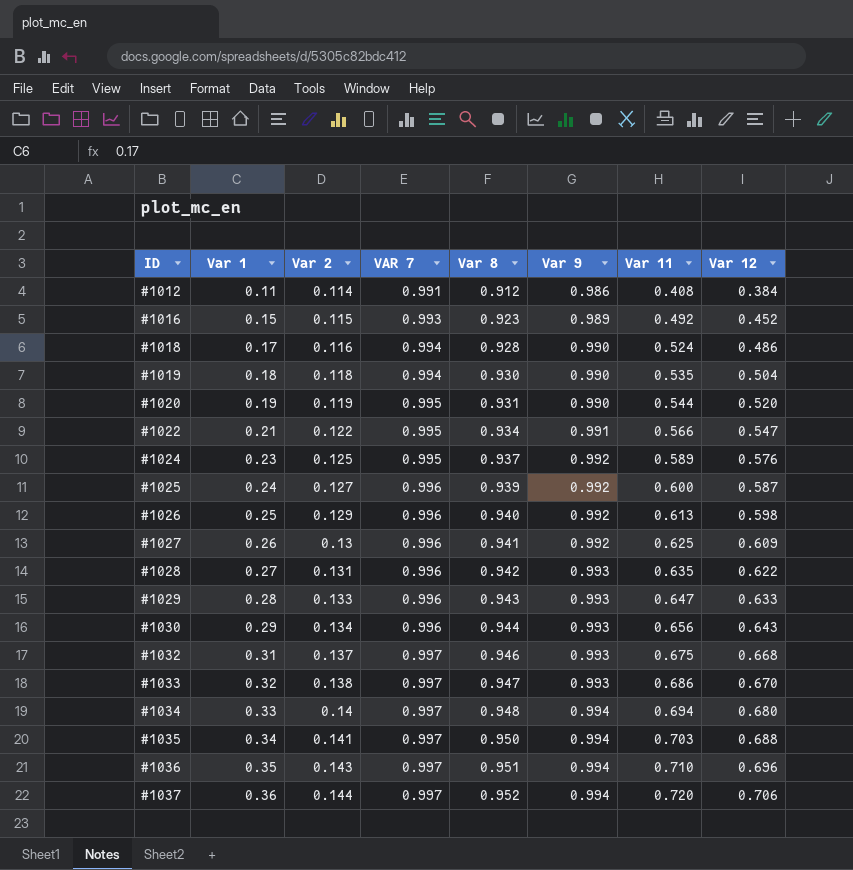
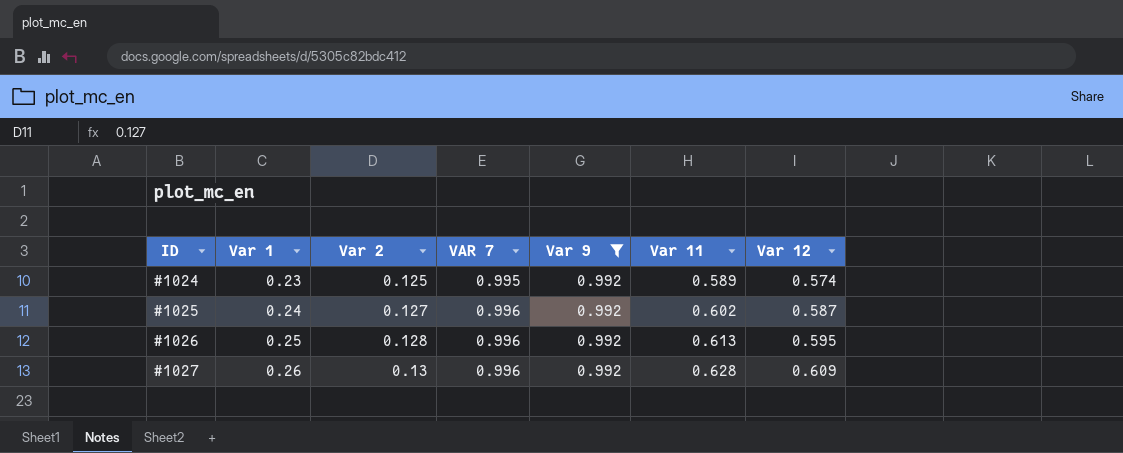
filter: none -> Var 9 = 0.992
column Var 8 | position: 5 -> none
#1024 | Var 12: 0.576 -> 0.574
#1025 | Var 11: 0.600 -> 0.602
#1026 | Var 2: 0.129 -> 0.128
#1026 | Var 12: 0.598 -> 0.595
#1027 | Var 11: 0.625 -> 0.628

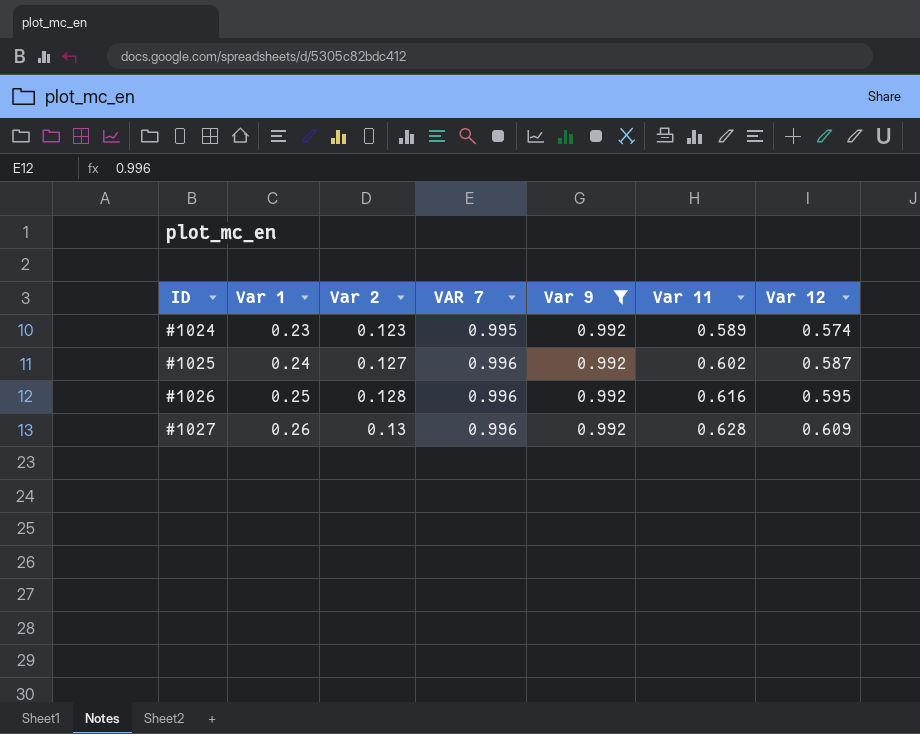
#1024 | Var 2: 0.125 -> 0.123
#1026 | Var 11: 0.613 -> 0.616

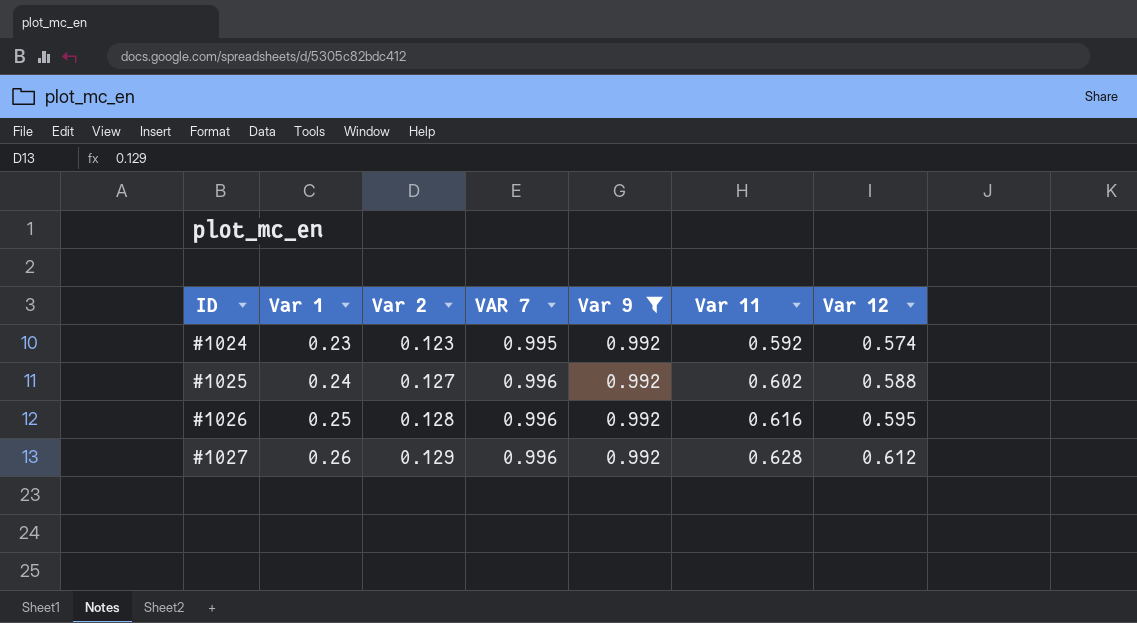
#1024 | Var 11: 0.589 -> 0.592
#1025 | Var 12: 0.587 -> 0.588
#1027 | Var 2: 0.13 -> 0.129
#1027 | Var 12: 0.609 -> 0.612

